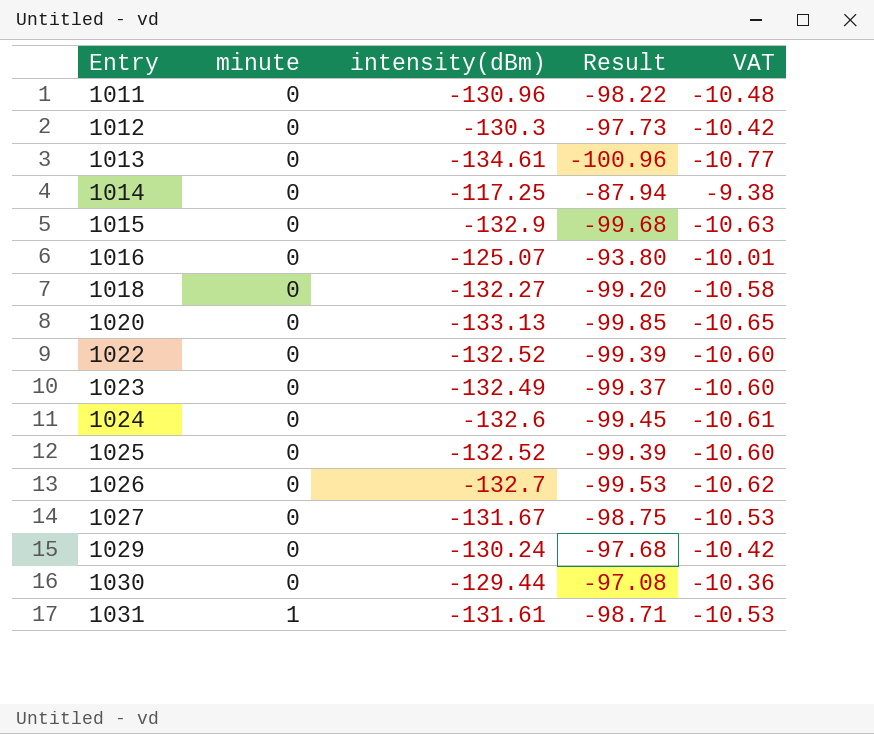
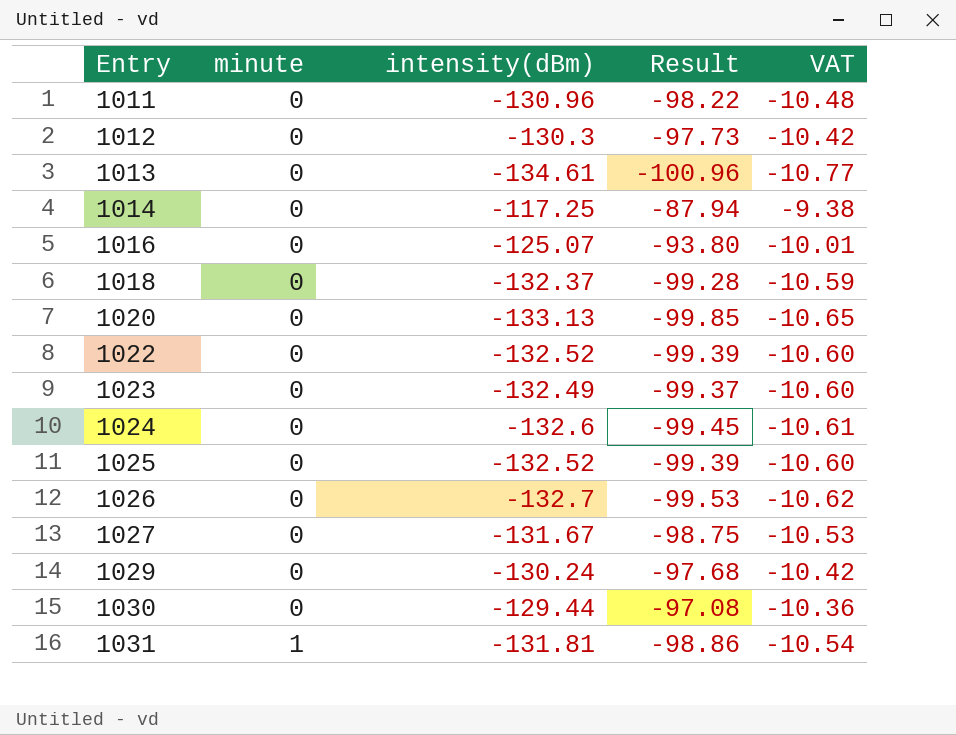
row 1015: 0 | -132.9 | -99.68 | -10.63 -> none
1018 | intensity(dBm): -132.27 -> -132.37
1018 | Result: -99.20 -> -99.28
1018 | VAT: -10.58 -> -10.59
1031 | intensity(dBm): -131.61 -> -131.81
1031 | Result: -98.71 -> -98.86
1031 | VAT: -10.53 -> -10.54

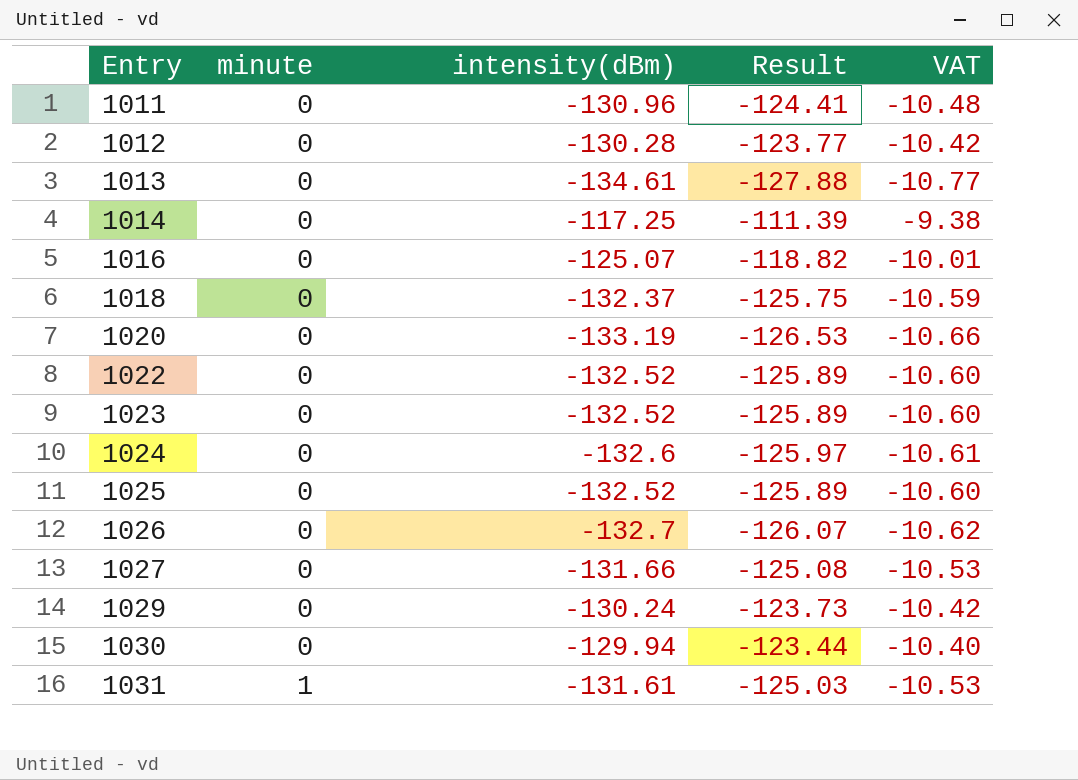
column Result | formula: [intensity(dBm)] * 0.75 -> [intensity(dBm)] * 0.95
1012 | intensity(dBm): -130.3 -> -130.28
1020 | intensity(dBm): -133.13 -> -133.19
1020 | VAT: -10.65 -> -10.66
1023 | intensity(dBm): -132.49 -> -132.52
1027 | intensity(dBm): -131.67 -> -131.66
1030 | intensity(dBm): -129.44 -> -129.94
1030 | VAT: -10.36 -> -10.40
1031 | intensity(dBm): -131.81 -> -131.61
1031 | VAT: -10.54 -> -10.53

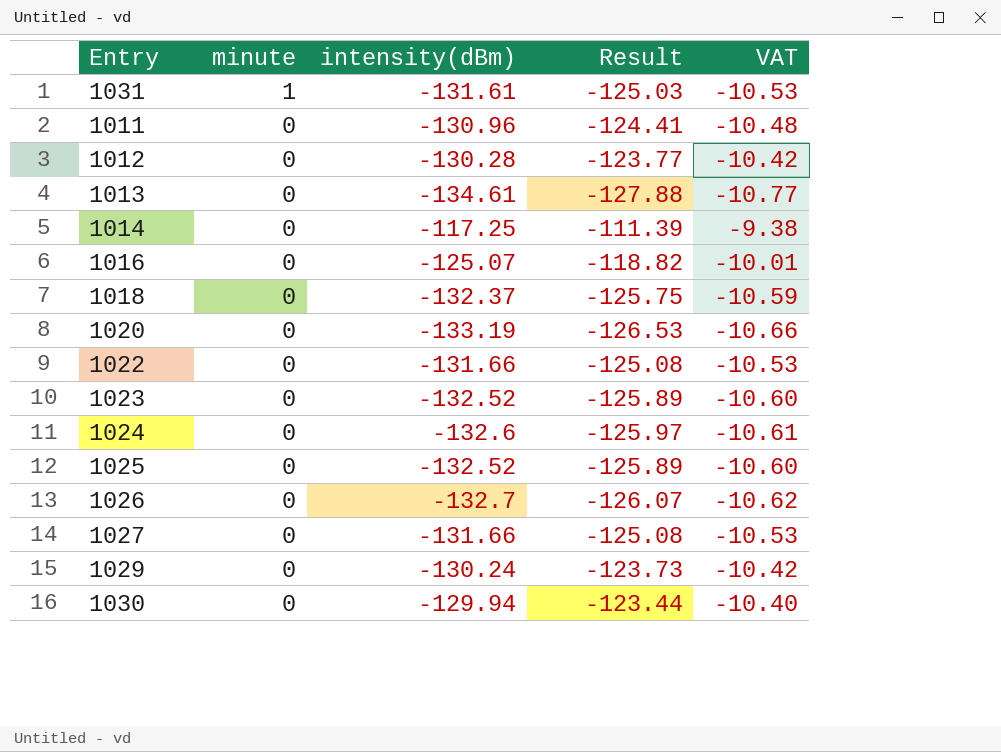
row order: Entry ascending -> minute descending
1022 | intensity(dBm): -132.52 -> -131.66
1022 | Result: -125.89 -> -125.08
1022 | VAT: -10.60 -> -10.53

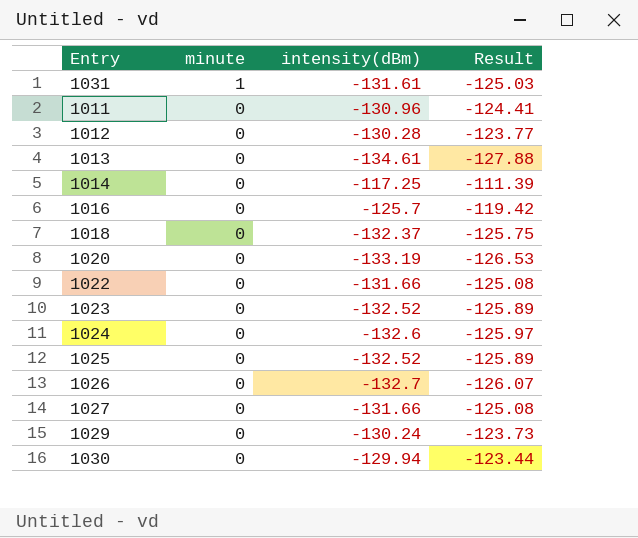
column VAT | formula: [intensity(dBm)] * 0.08 -> none
1016 | intensity(dBm): -125.07 -> -125.7
1016 | Result: -118.82 -> -119.42

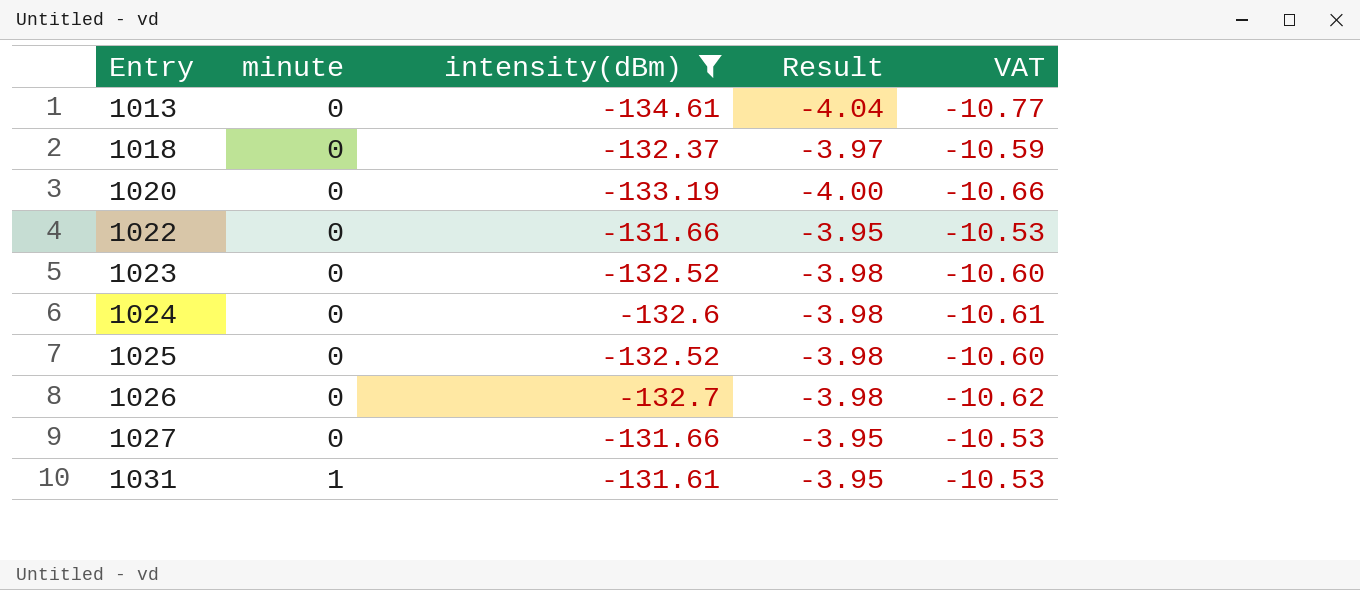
filter: none -> intensity(dBm) <= -131.61
row order: minute descending -> Entry ascending
column Result | formula: [intensity(dBm)] * 0.95 -> [intensity(dBm)] * 0.03
column VAT | formula: none -> [intensity(dBm)] * 0.08

